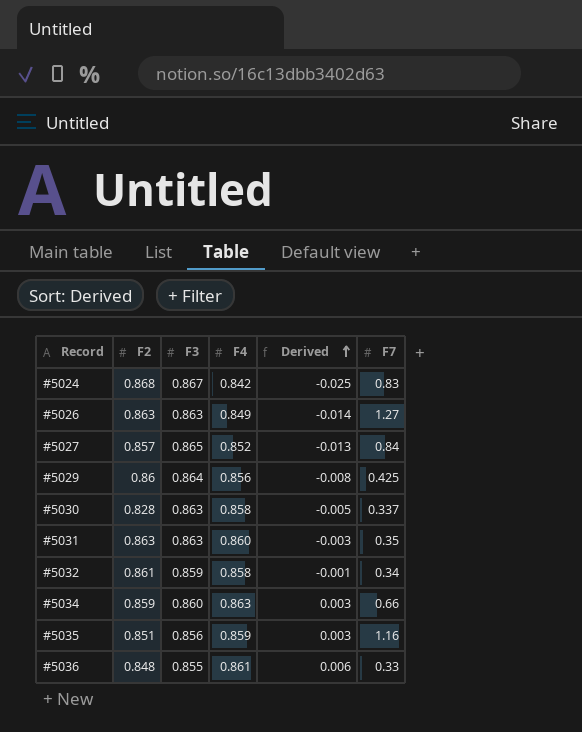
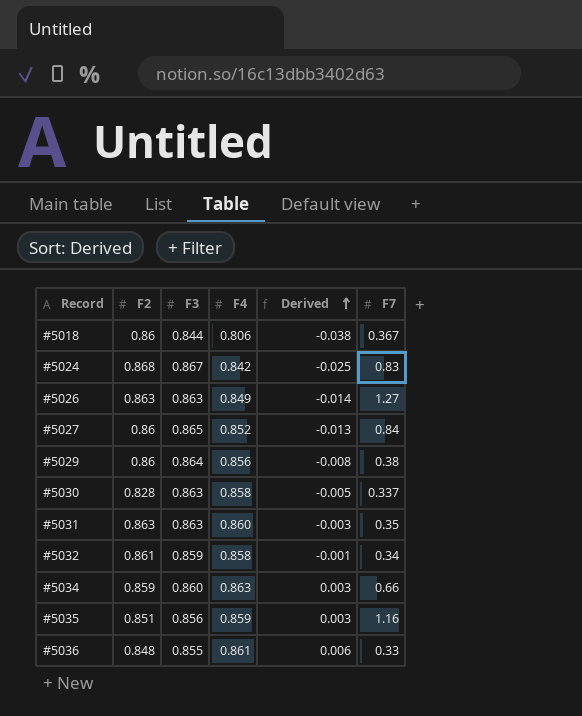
row #5018: none -> 0.86 | 0.844 | 0.806 | -0.038 | 0.367
#5027 | F2: 0.857 -> 0.86
#5029 | F7: 0.425 -> 0.38

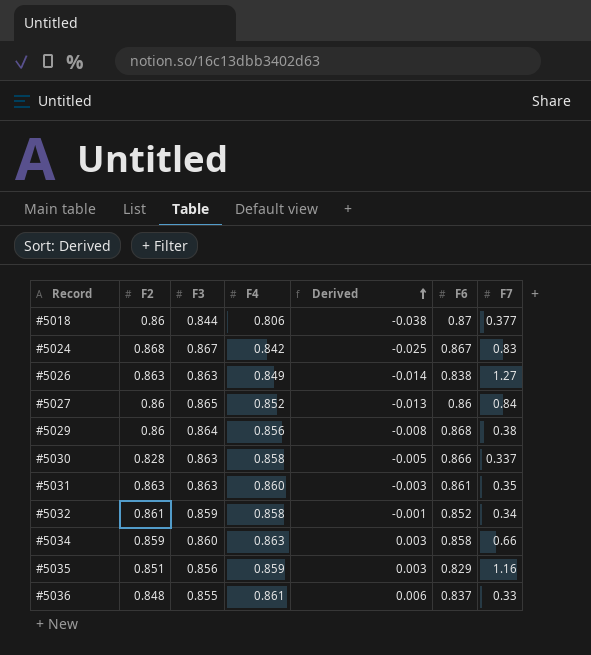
column F6 | position: none -> 6
#5018 | F7: 0.367 -> 0.377

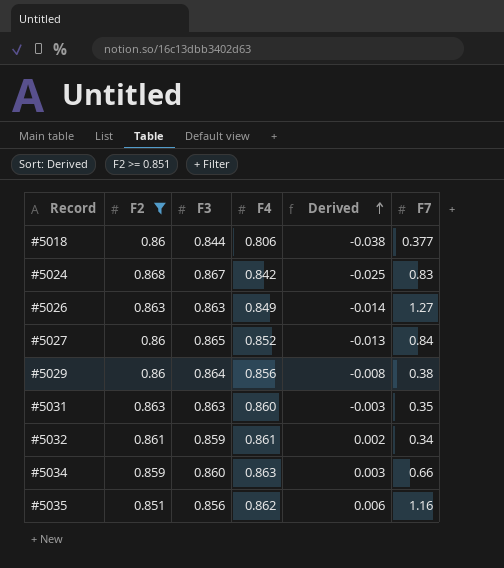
filter: none -> F2 >= 0.851
column F6 | position: 6 -> none
#5032 | F4: 0.858 -> 0.861
#5032 | Derived: -0.001 -> 0.002
#5035 | F4: 0.859 -> 0.862
#5035 | Derived: 0.003 -> 0.006

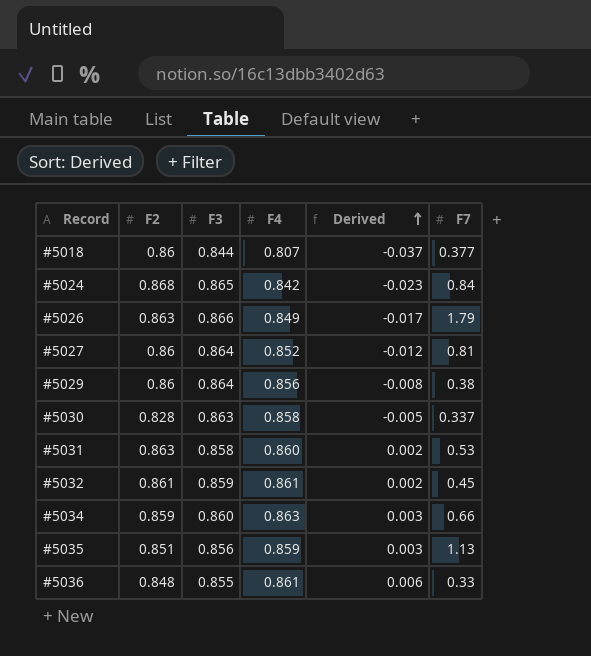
filter: F2 >= 0.851 -> none
#5018 | F4: 0.806 -> 0.807
#5018 | Derived: -0.038 -> -0.037
#5024 | F3: 0.867 -> 0.865
#5024 | Derived: -0.025 -> -0.023
#5024 | F7: 0.83 -> 0.84
#5026 | F3: 0.863 -> 0.866
#5026 | Derived: -0.014 -> -0.017
#5026 | F7: 1.27 -> 1.79
#5027 | F3: 0.865 -> 0.864
#5027 | Derived: -0.013 -> -0.012
#5027 | F7: 0.84 -> 0.81
#5031 | F3: 0.863 -> 0.858
#5031 | Derived: -0.003 -> 0.002
#5031 | F7: 0.35 -> 0.53
#5032 | F7: 0.34 -> 0.45
#5035 | F4: 0.862 -> 0.859
#5035 | Derived: 0.006 -> 0.003
#5035 | F7: 1.16 -> 1.13

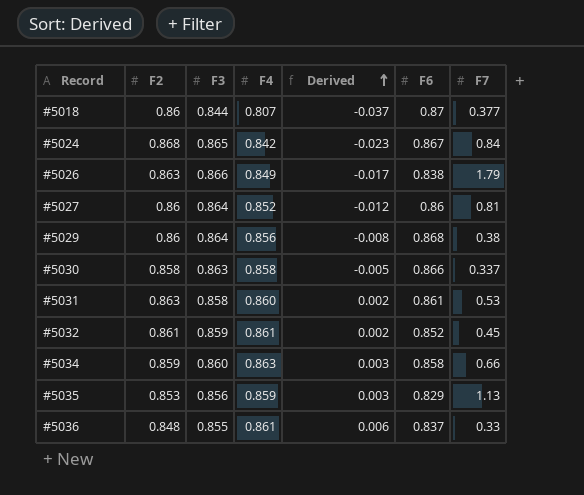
column F6 | position: none -> 6
#5030 | F2: 0.828 -> 0.858
#5035 | F2: 0.851 -> 0.853

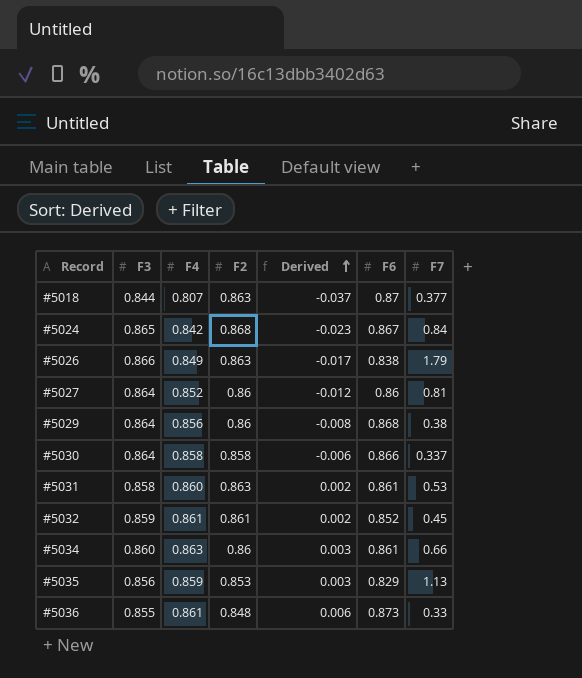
column F2 | position: 2 -> 4
#5018 | F2: 0.86 -> 0.863
#5030 | F3: 0.863 -> 0.864
#5030 | Derived: -0.005 -> -0.006
#5034 | F2: 0.859 -> 0.86
#5034 | F6: 0.858 -> 0.861
#5036 | F6: 0.837 -> 0.873

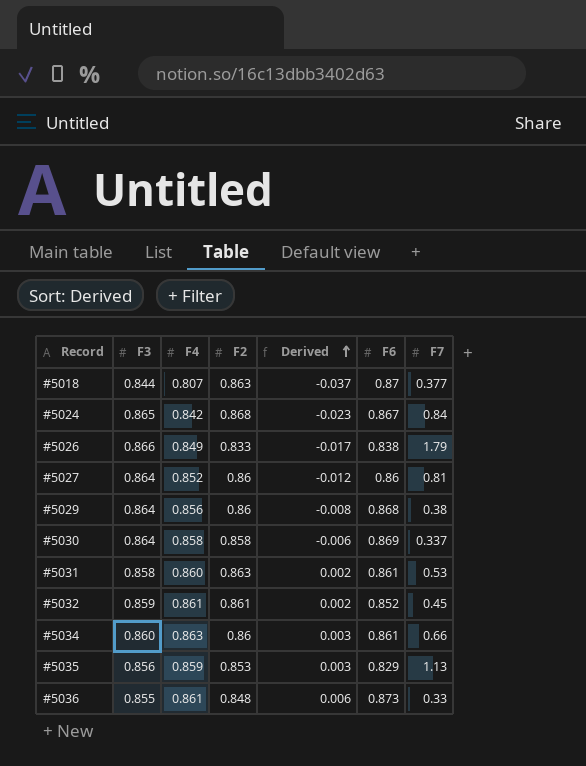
#5026 | F2: 0.863 -> 0.833
#5030 | F6: 0.866 -> 0.869

